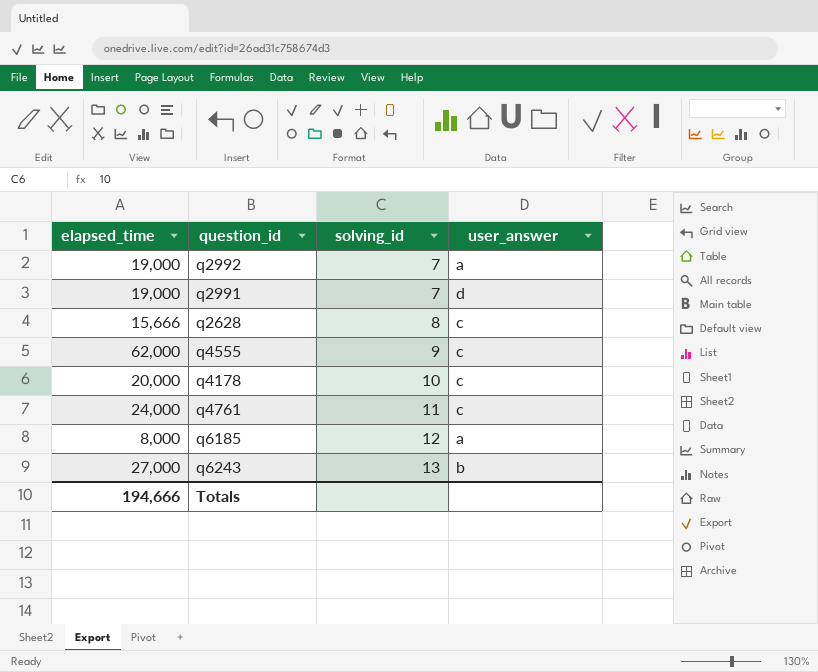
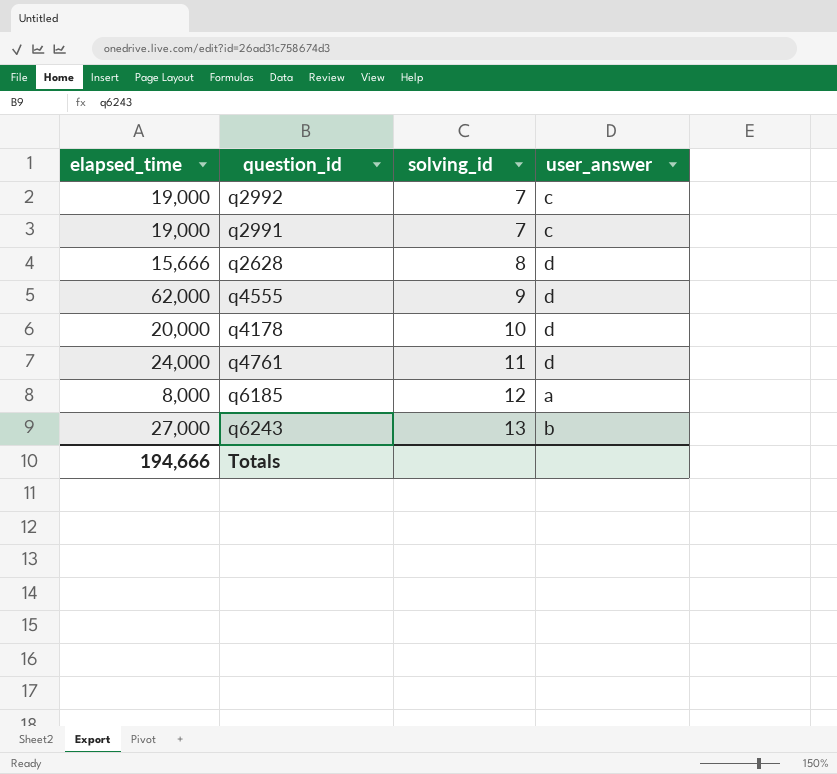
q2992 | user_answer: a -> c
q2991 | user_answer: d -> c
q2628 | user_answer: c -> d
q4555 | user_answer: c -> d
q4178 | user_answer: c -> d
q4761 | user_answer: c -> d

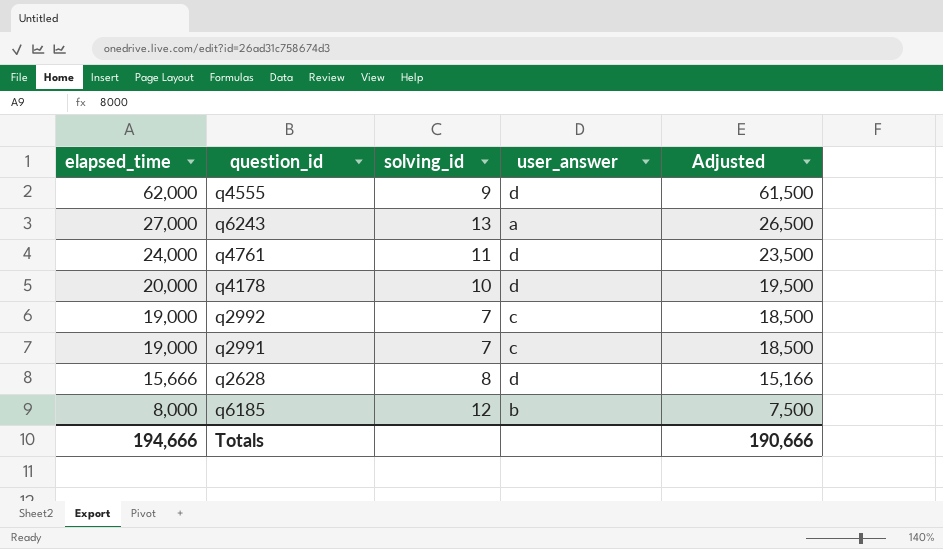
row order: solving_id ascending -> elapsed_time descending
column Adjusted | formula: none -> [elapsed_time] - 500
q6243 | user_answer: b -> a
q6185 | user_answer: a -> b

